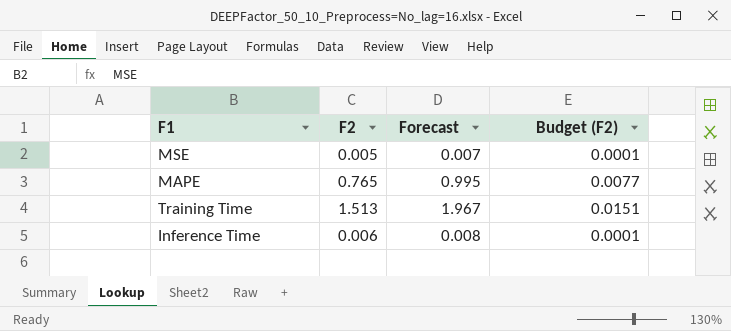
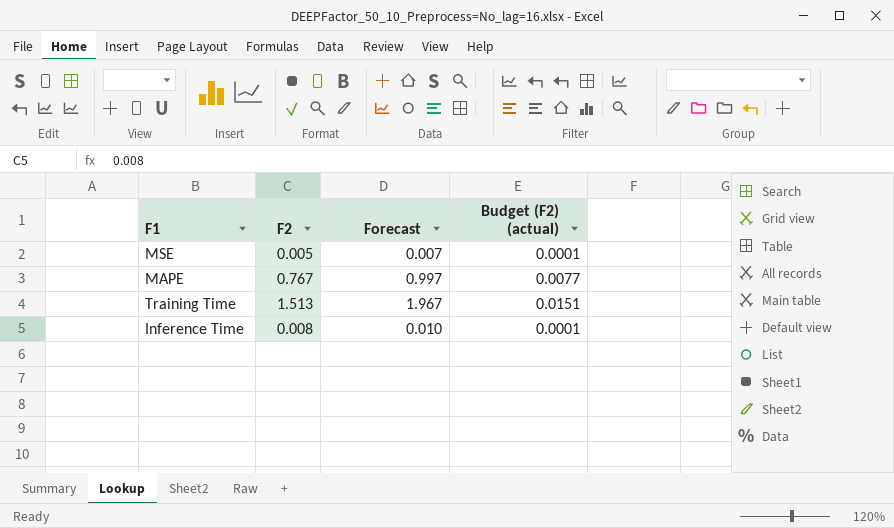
column name: Budget (F2) -> Budget (F2) (actual)
MAPE | F2: 0.765 -> 0.767
MAPE | Forecast: 0.995 -> 0.997
Inference Time | F2: 0.006 -> 0.008
Inference Time | Forecast: 0.008 -> 0.010

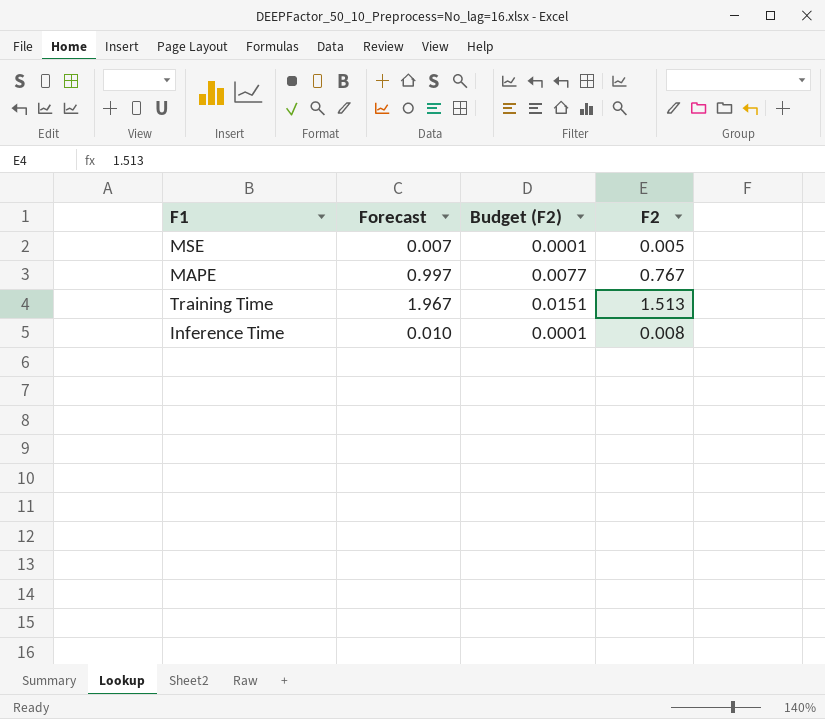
column name: Budget (F2) (actual) -> Budget (F2)
column F2 | position: 2 -> 4

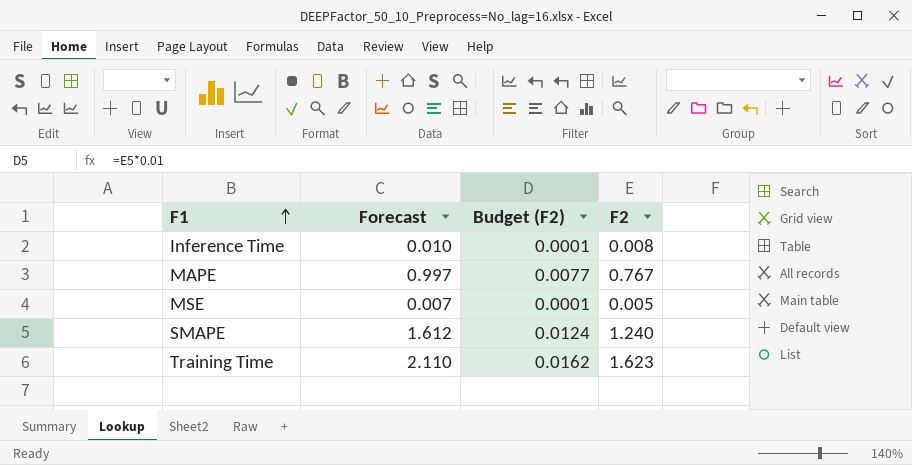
row order: none -> F1 ascending
row SMAPE: none -> 1.612 | 0.0124 | 1.240
Training Time | Forecast: 1.967 -> 2.110
Training Time | Budget (F2): 0.0151 -> 0.0162
Training Time | F2: 1.513 -> 1.623

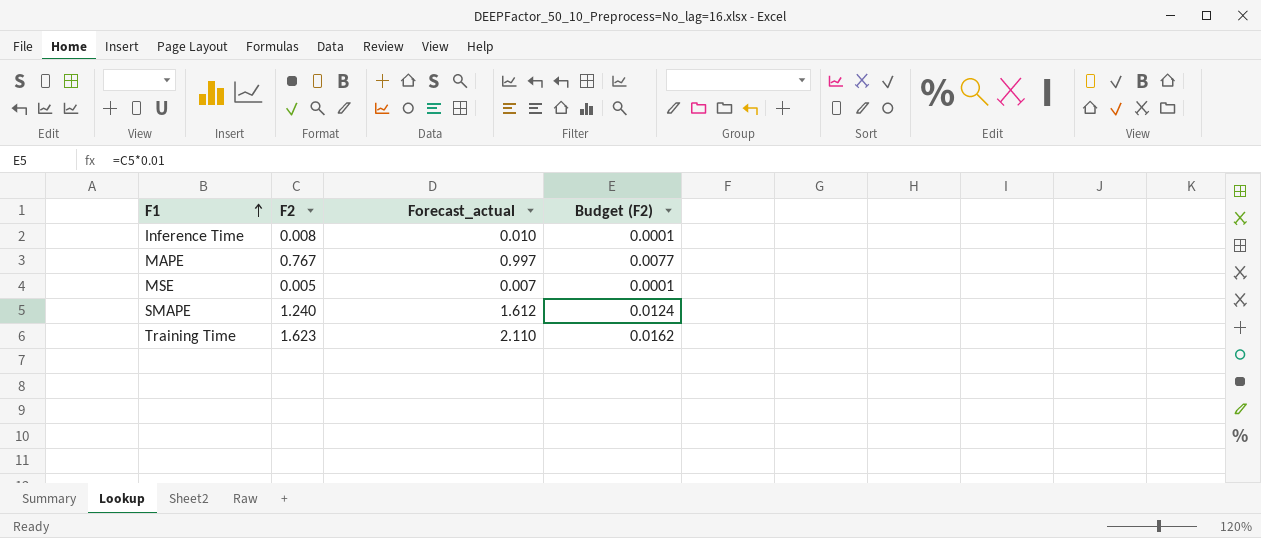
column F2 | position: 4 -> 2
column name: Forecast -> Forecast_actual

